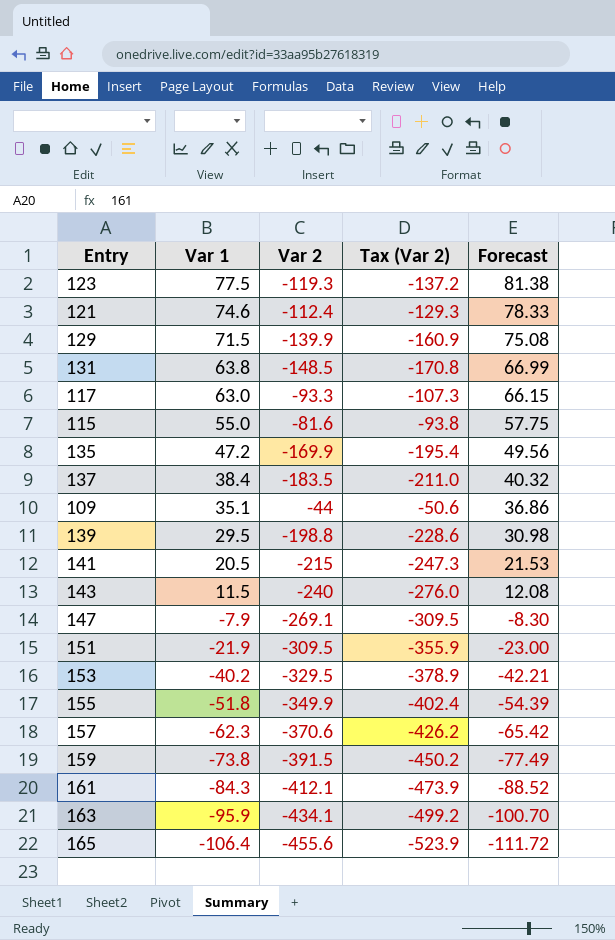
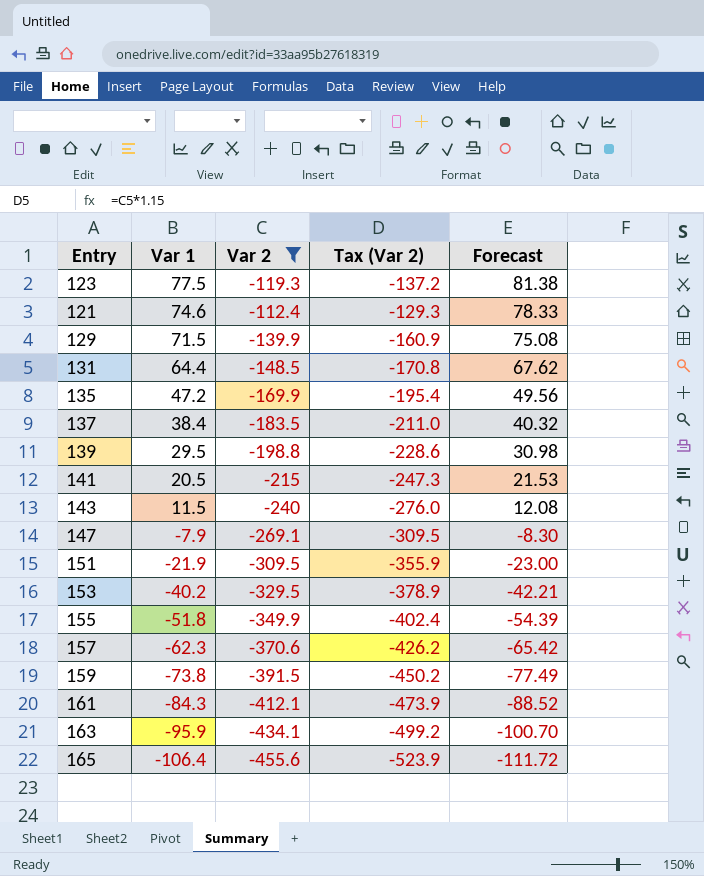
filter: none -> Var 2 <= -112.4
131 | Var 1: 63.8 -> 64.4
131 | Forecast: 66.99 -> 67.62

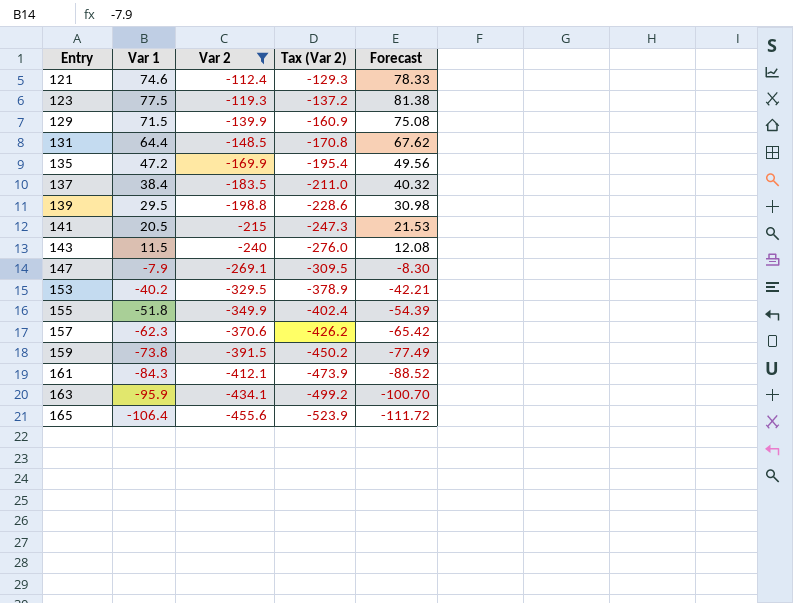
row order: Var 1 descending -> Entry ascending
row 151: -21.9 | -309.5 | -355.9 | -23.00 -> none

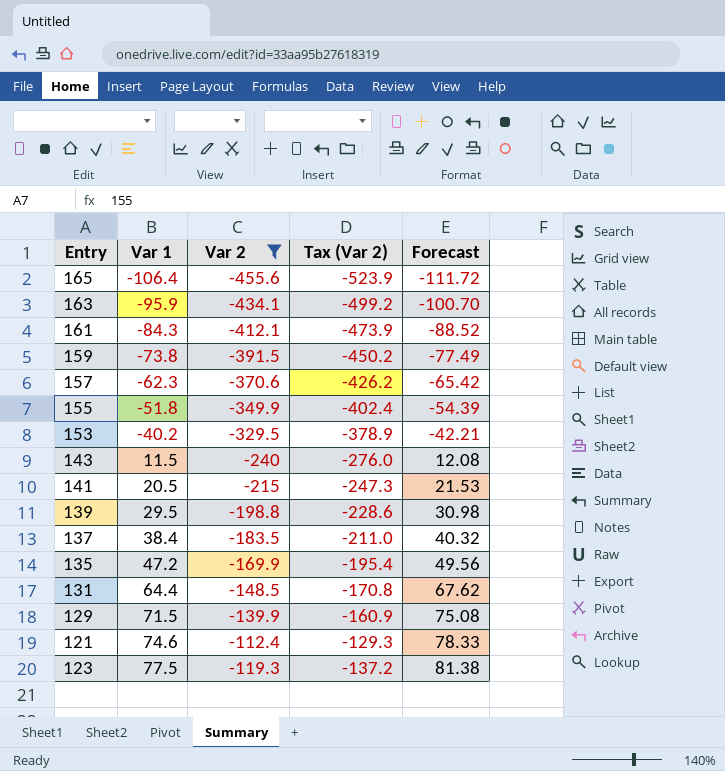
row order: Entry ascending -> Var 1 ascending
row 147: -7.9 | -269.1 | -309.5 | -8.30 -> none

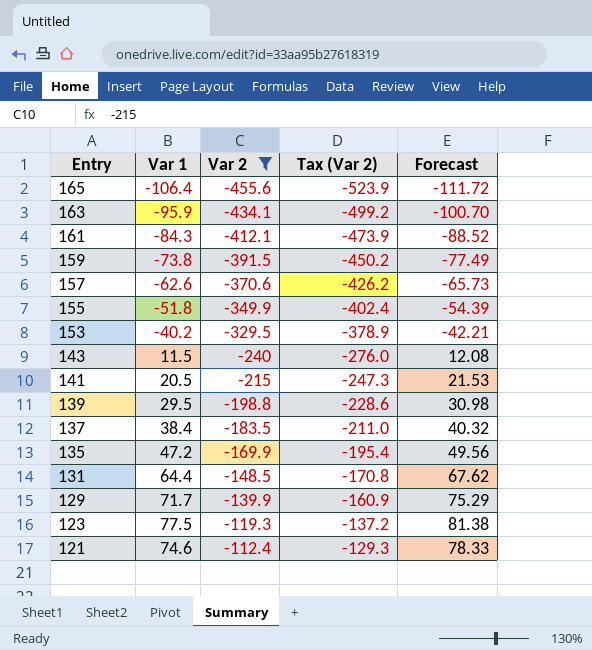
row order: Var 1 ascending -> Entry descending
157 | Var 1: -62.3 -> -62.6
157 | Forecast: -65.42 -> -65.73
129 | Var 1: 71.5 -> 71.7
129 | Forecast: 75.08 -> 75.29

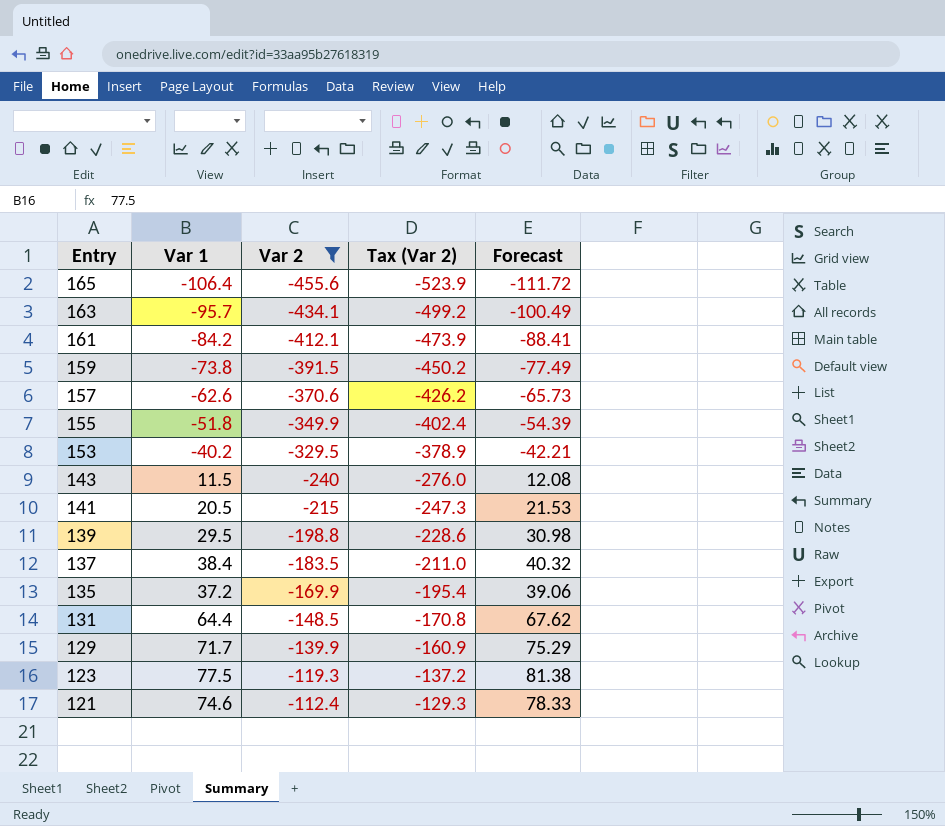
163 | Var 1: -95.9 -> -95.7
163 | Forecast: -100.70 -> -100.49
161 | Var 1: -84.3 -> -84.2
161 | Forecast: -88.52 -> -88.41
135 | Var 1: 47.2 -> 37.2
135 | Forecast: 49.56 -> 39.06

